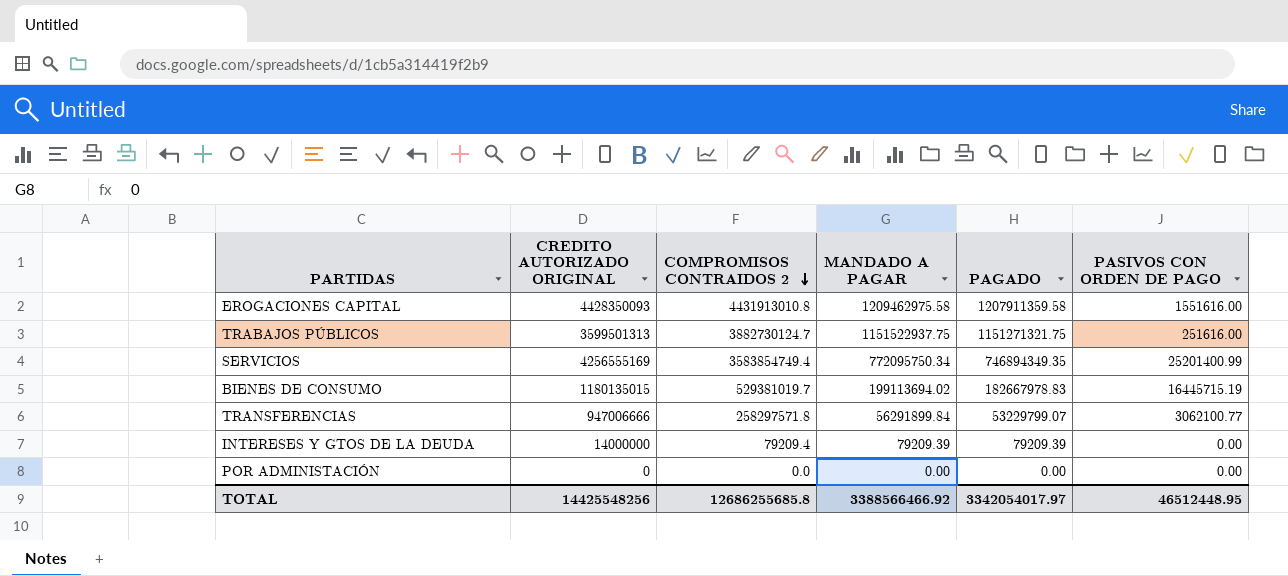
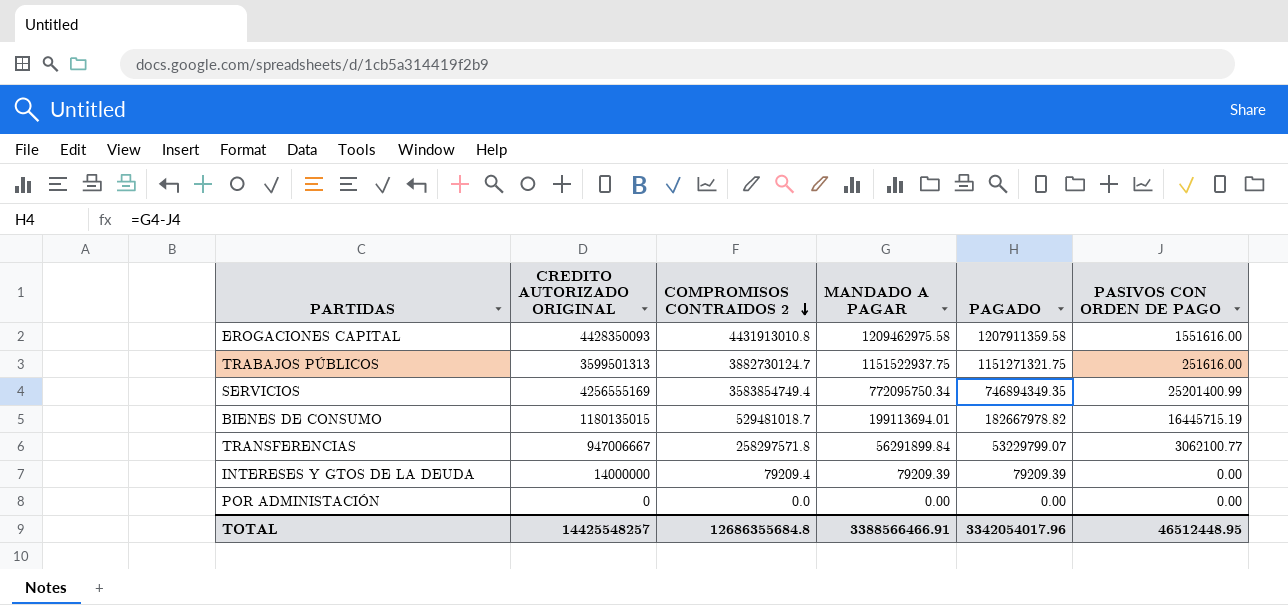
BIENES DE CONSUMO | COMPROMISOS CONTRAIDOS 2: 529381019.7 -> 529481018.7
BIENES DE CONSUMO | MANDADO A PAGAR: 199113694.02 -> 199113694.01
BIENES DE CONSUMO | PAGADO: 182667978.83 -> 182667978.82
TRANSFERENCIAS | CREDITO AUTORIZADO ORIGINAL: 947006666 -> 947006667
TOTAL | CREDITO AUTORIZADO ORIGINAL: 14425548256 -> 14425548257
TOTAL | COMPROMISOS CONTRAIDOS 2: 12686255685.8 -> 12686355684.8
TOTAL | MANDADO A PAGAR: 3388566466.92 -> 3388566466.91
TOTAL | PAGADO: 3342054017.97 -> 3342054017.96

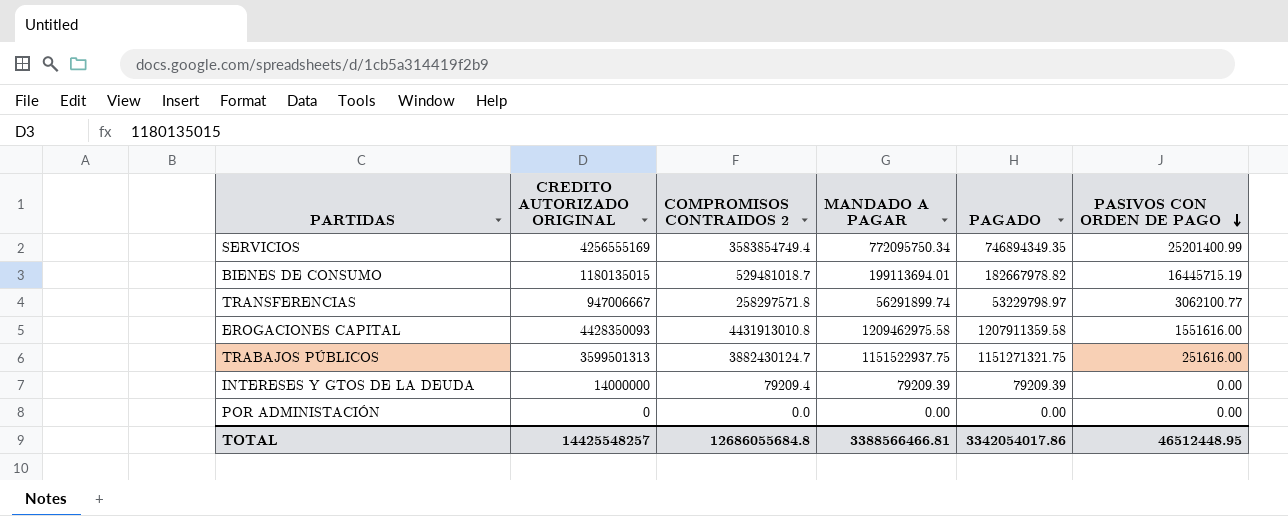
row order: COMPROMISOS CONTRAIDOS 2 descending -> PASIVOS CON ORDEN DE PAGO descending
TRANSFERENCIAS | MANDADO A PAGAR: 56291899.84 -> 56291899.74
TRANSFERENCIAS | PAGADO: 53229799.07 -> 53229798.97
TRABAJOS PÚBLICOS | COMPROMISOS CONTRAIDOS 2: 3882730124.7 -> 3882430124.7
TOTAL | COMPROMISOS CONTRAIDOS 2: 12686355684.8 -> 12686055684.8
TOTAL | MANDADO A PAGAR: 3388566466.91 -> 3388566466.81
TOTAL | PAGADO: 3342054017.96 -> 3342054017.86

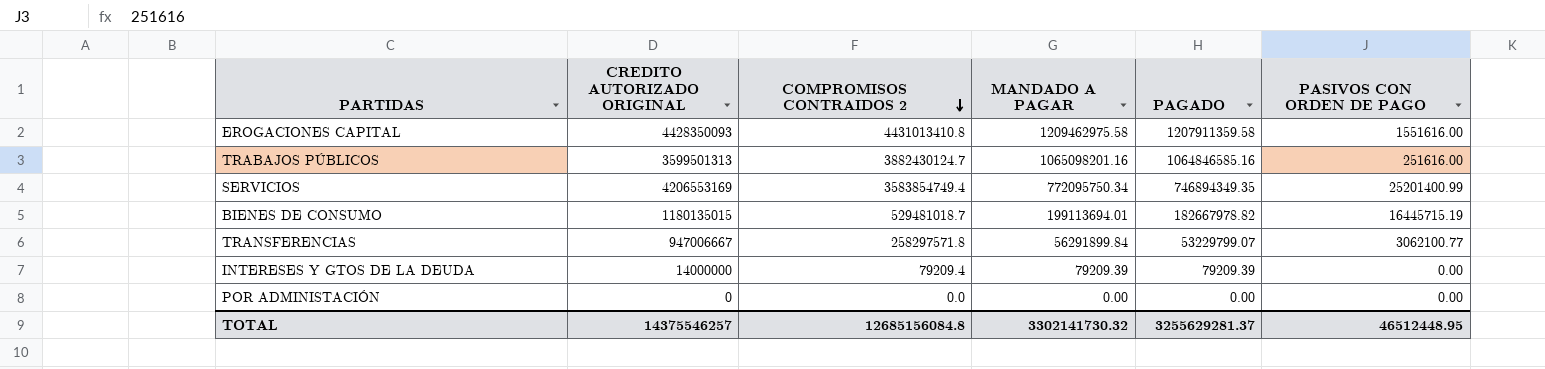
row order: PASIVOS CON ORDEN DE PAGO descending -> COMPROMISOS CONTRAIDOS 2 descending
EROGACIONES CAPITAL | COMPROMISOS CONTRAIDOS 2: 4431913010.8 -> 4431013410.8
TRABAJOS PÚBLICOS | MANDADO A PAGAR: 1151522937.75 -> 1065098201.16
TRABAJOS PÚBLICOS | PAGADO: 1151271321.75 -> 1064846585.16
SERVICIOS | CREDITO AUTORIZADO ORIGINAL: 4256555169 -> 4206553169
TRANSFERENCIAS | MANDADO A PAGAR: 56291899.74 -> 56291899.84
TRANSFERENCIAS | PAGADO: 53229798.97 -> 53229799.07
TOTAL | CREDITO AUTORIZADO ORIGINAL: 14425548257 -> 14375546257
TOTAL | COMPROMISOS CONTRAIDOS 2: 12686055684.8 -> 12685156084.8
TOTAL | MANDADO A PAGAR: 3388566466.81 -> 3302141730.32
TOTAL | PAGADO: 3342054017.86 -> 3255629281.37

